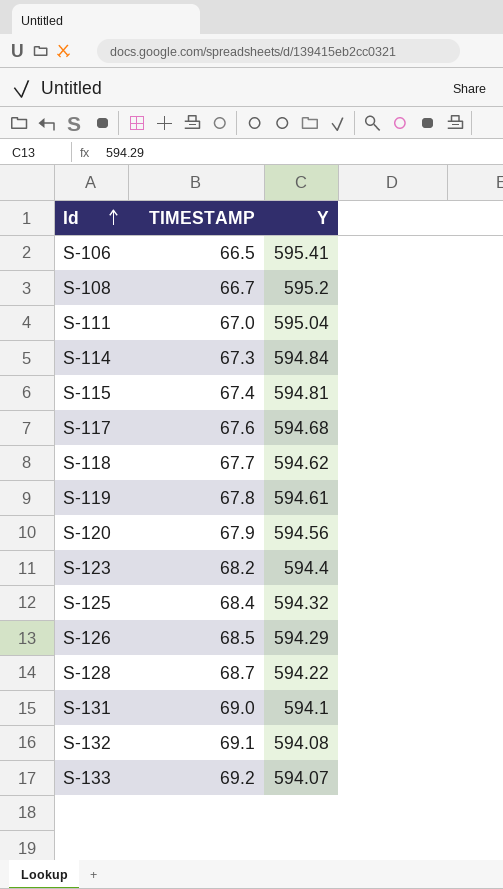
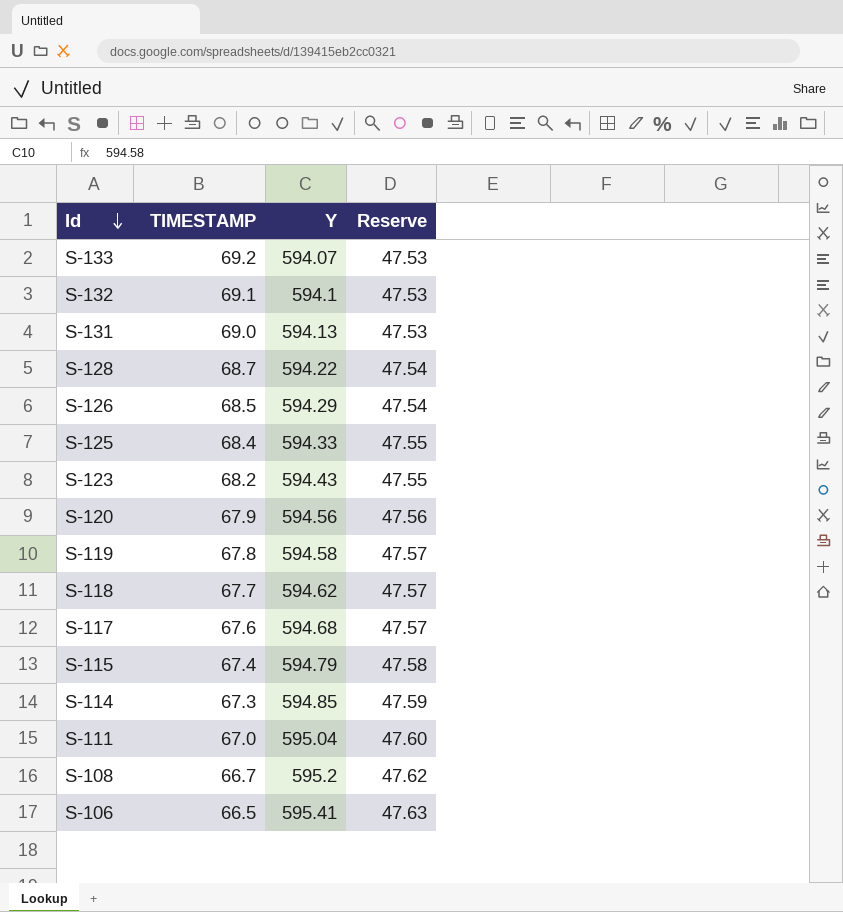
row order: Id ascending -> Id descending
column Reserve | formula: none -> [Y] * 0.08
S-132 | Y: 594.08 -> 594.1
S-131 | Y: 594.1 -> 594.13
S-125 | Y: 594.32 -> 594.33
S-123 | Y: 594.4 -> 594.43
S-119 | Y: 594.61 -> 594.58
S-115 | Y: 594.81 -> 594.79
S-114 | Y: 594.84 -> 594.85

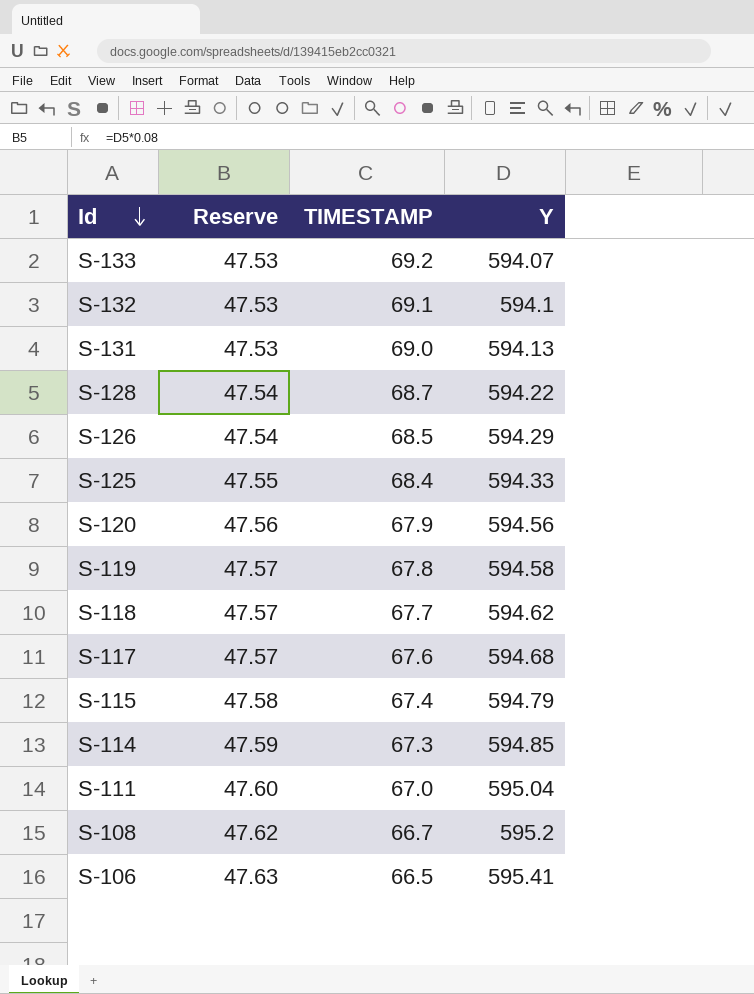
column Reserve | position: 4 -> 2
row S-123: 68.2 | 594.43 | 47.55 -> none

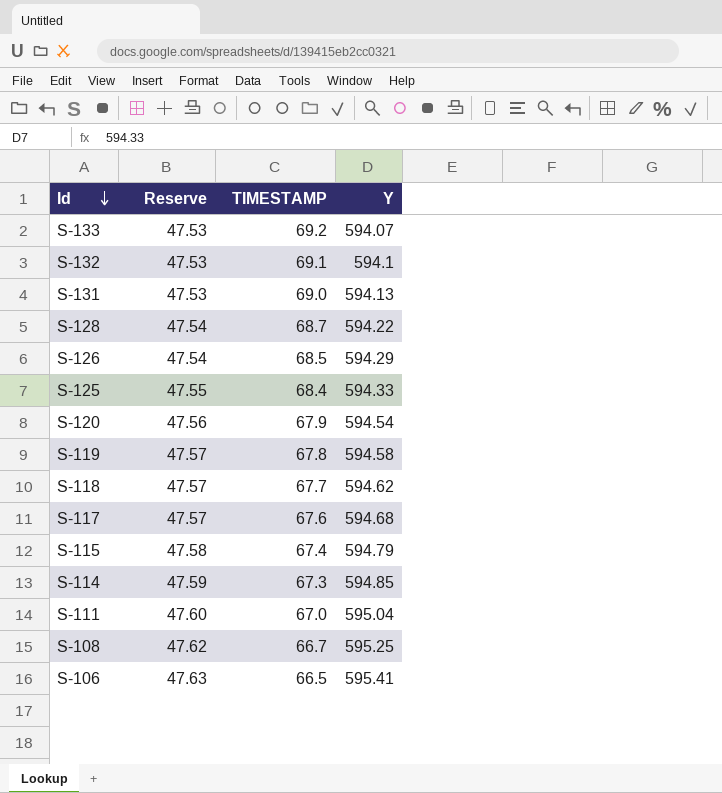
S-120 | Y: 594.56 -> 594.54
S-108 | Y: 595.2 -> 595.25

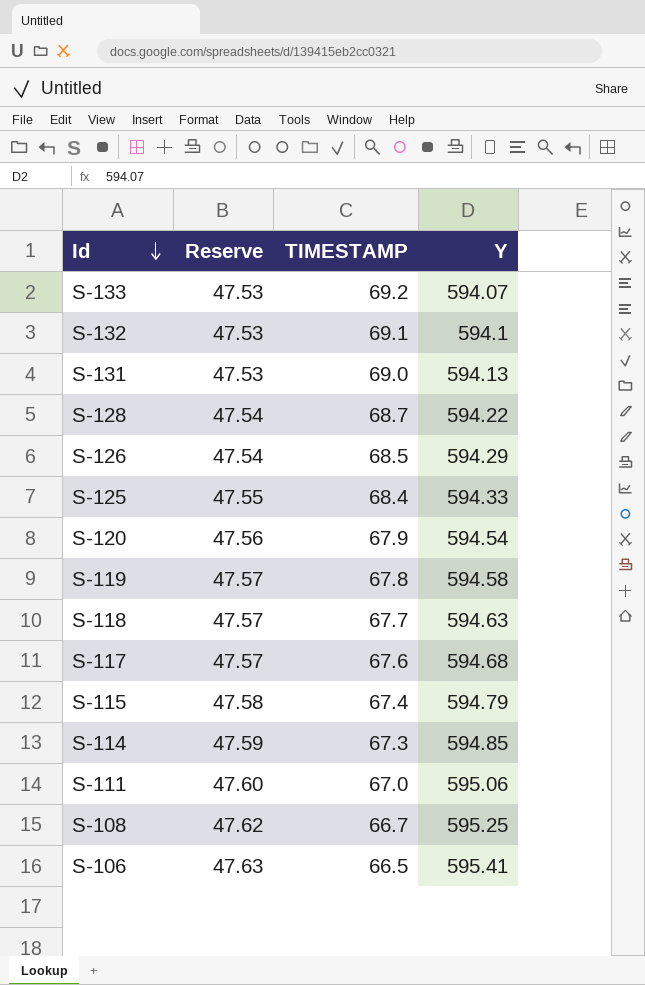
S-118 | Y: 594.62 -> 594.63
S-111 | Y: 595.04 -> 595.06

